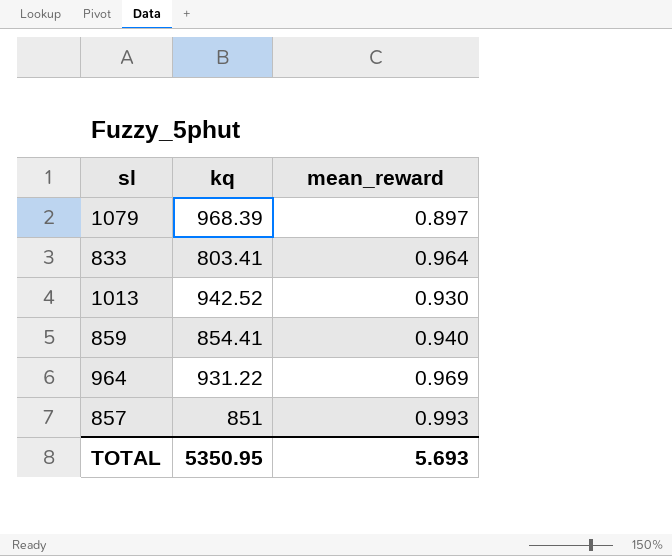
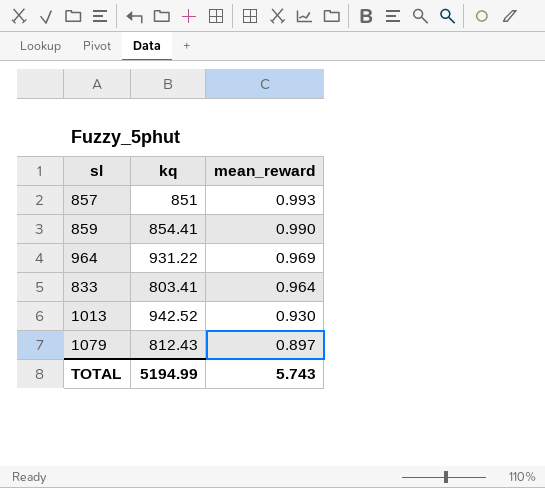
row order: none -> mean_reward descending
859 | mean_reward: 0.940 -> 0.990
1079 | kq: 968.39 -> 812.43
TOTAL | kq: 5350.95 -> 5194.99
TOTAL | mean_reward: 5.693 -> 5.743

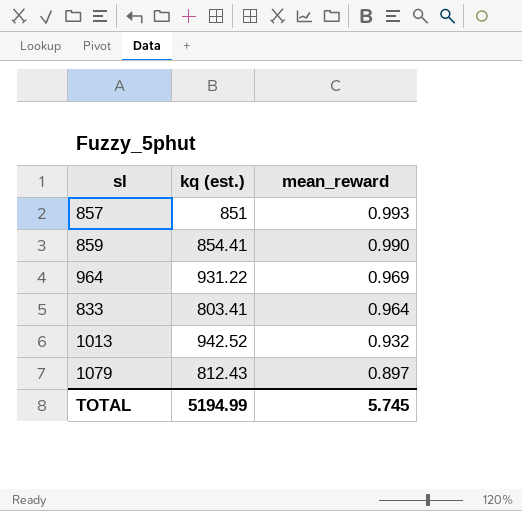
column name: kq -> kq (est.)
1013 | mean_reward: 0.930 -> 0.932
TOTAL | mean_reward: 5.743 -> 5.745

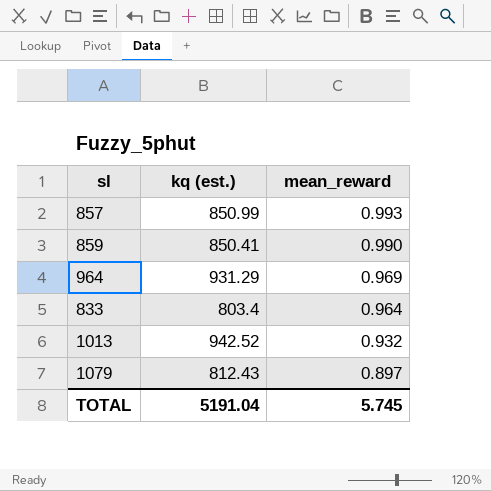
857 | kq (est.): 851 -> 850.99
859 | kq (est.): 854.41 -> 850.41
964 | kq (est.): 931.22 -> 931.29
833 | kq (est.): 803.41 -> 803.4
TOTAL | kq (est.): 5194.99 -> 5191.04

